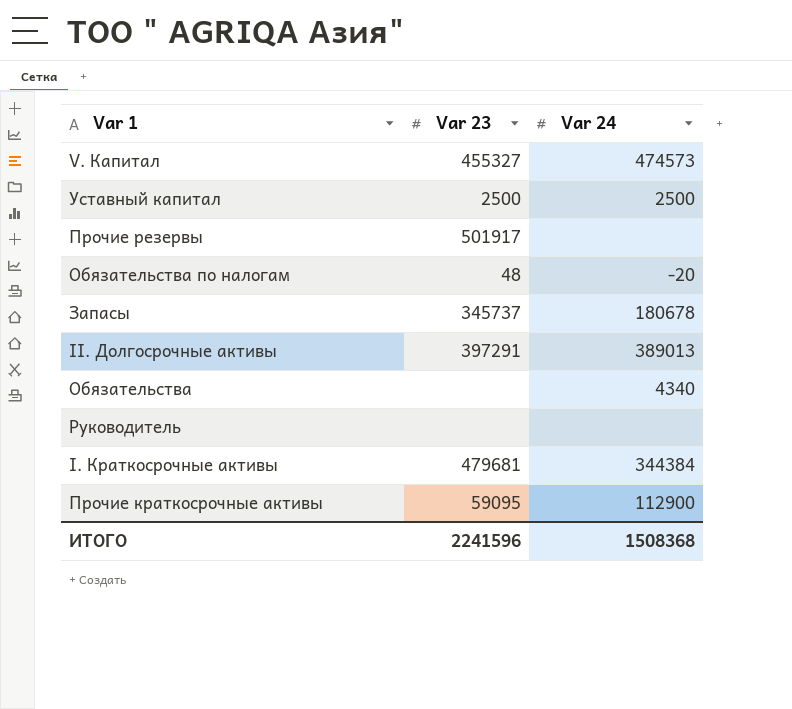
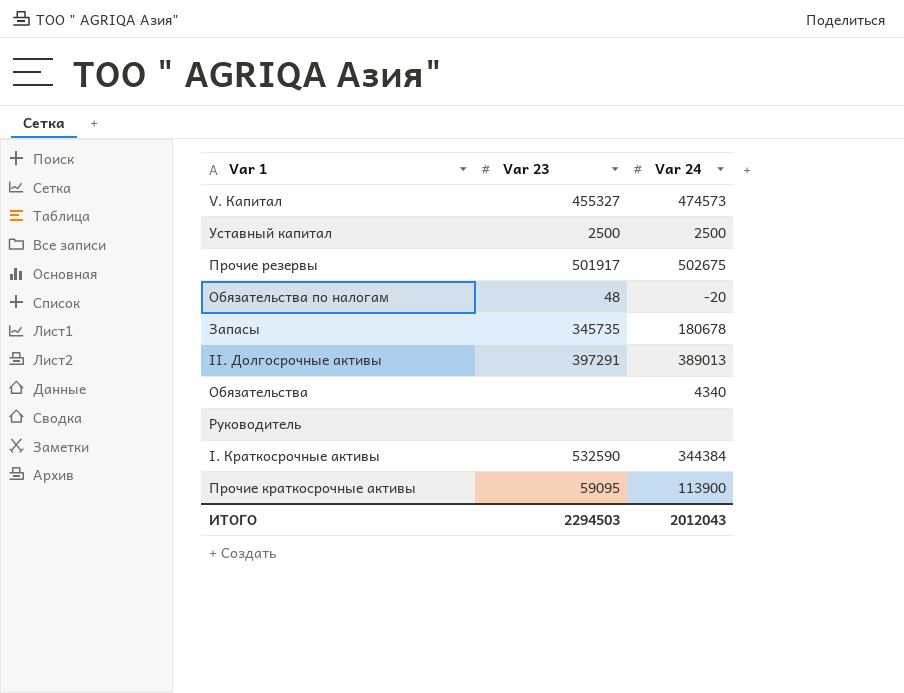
Прочие резервы | Var 24: none -> 502675
Запасы | Var 23: 345737 -> 345735
I. Краткосрочные активы | Var 23: 479681 -> 532590
Прочие краткосрочные активы | Var 24: 112900 -> 113900
ИТОГО | Var 23: 2241596 -> 2294503
ИТОГО | Var 24: 1508368 -> 2012043

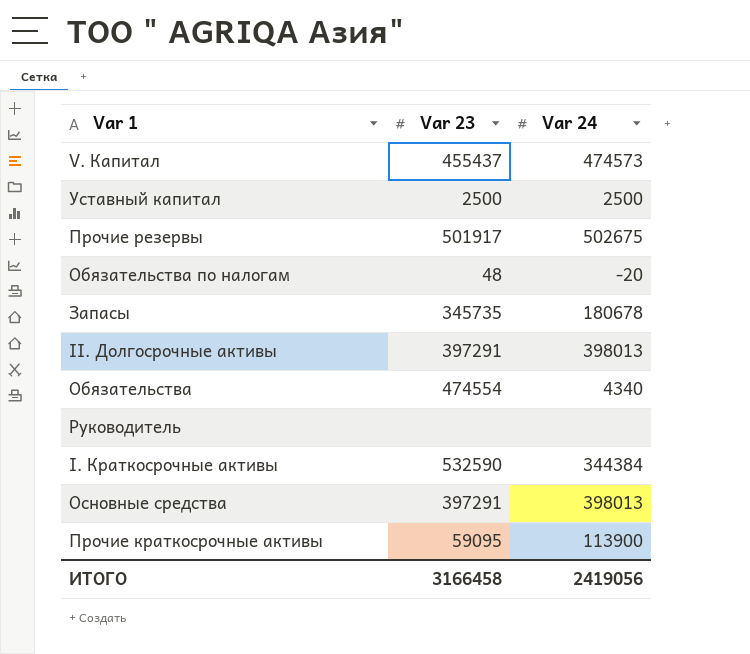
V. Капитал | Var 23: 455327 -> 455437
II. Долгосрочные активы | Var 24: 389013 -> 398013
Обязательства | Var 23: none -> 474554
row Основные средства: none -> 397291 | 398013
ИТОГО | Var 23: 2294503 -> 3166458
ИТОГО | Var 24: 2012043 -> 2419056

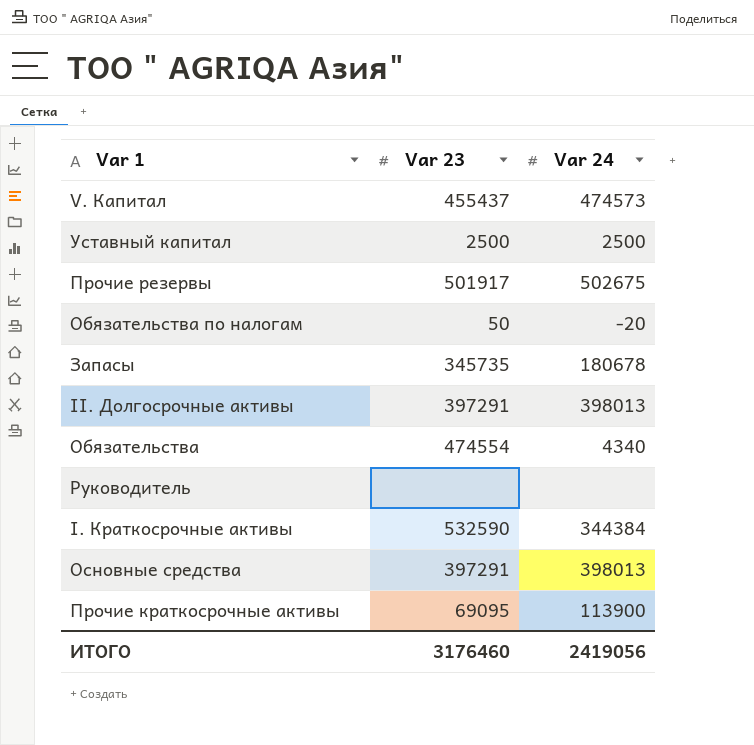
Обязательства по налогам | Var 23: 48 -> 50
Прочие краткосрочные активы | Var 23: 59095 -> 69095
ИТОГО | Var 23: 3166458 -> 3176460

